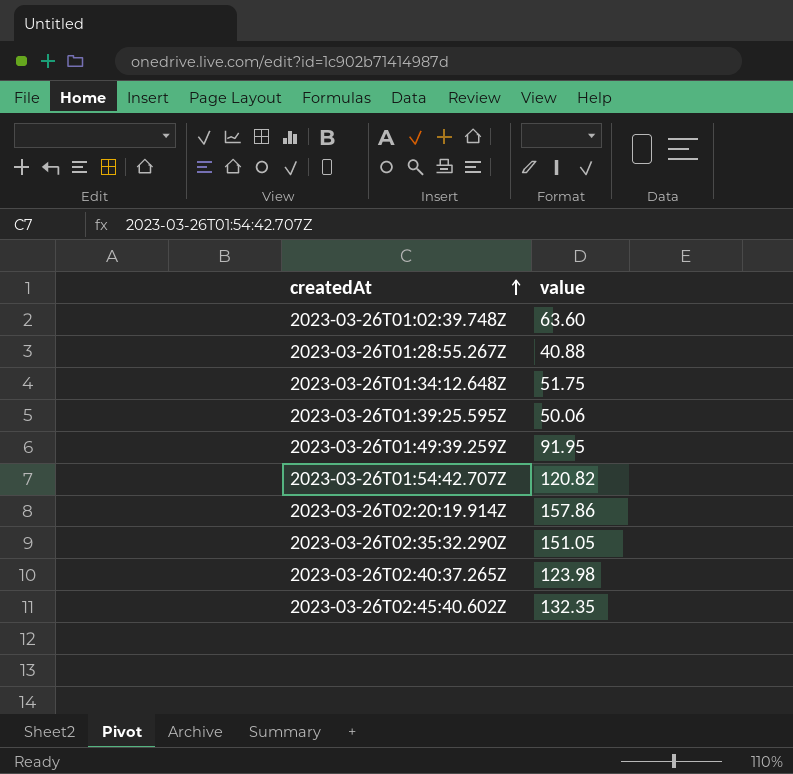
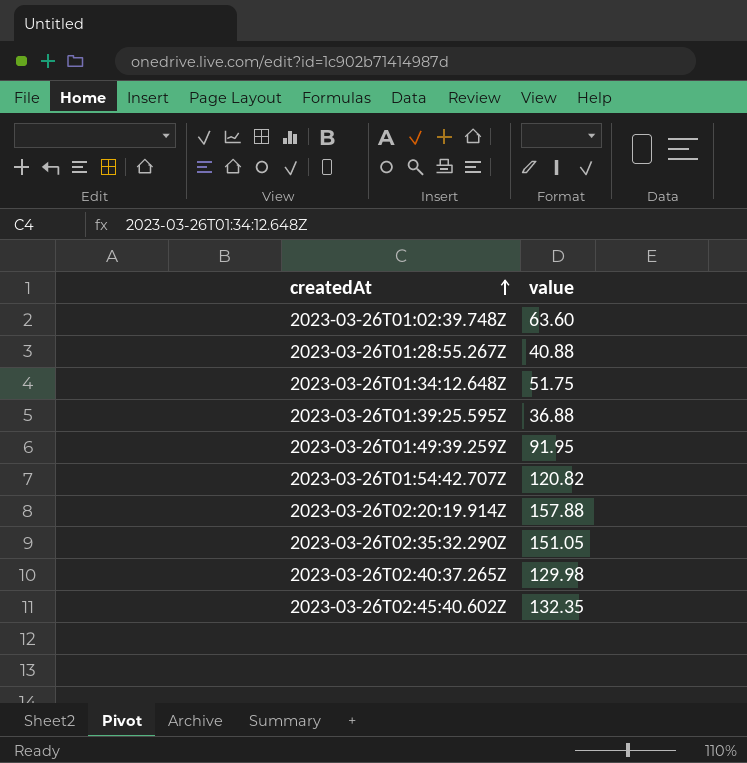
2023-03-26T01:39:25.595Z | value: 50.06 -> 36.88
2023-03-26T02:20:19.914Z | value: 157.86 -> 157.88
2023-03-26T02:40:37.265Z | value: 123.98 -> 129.98

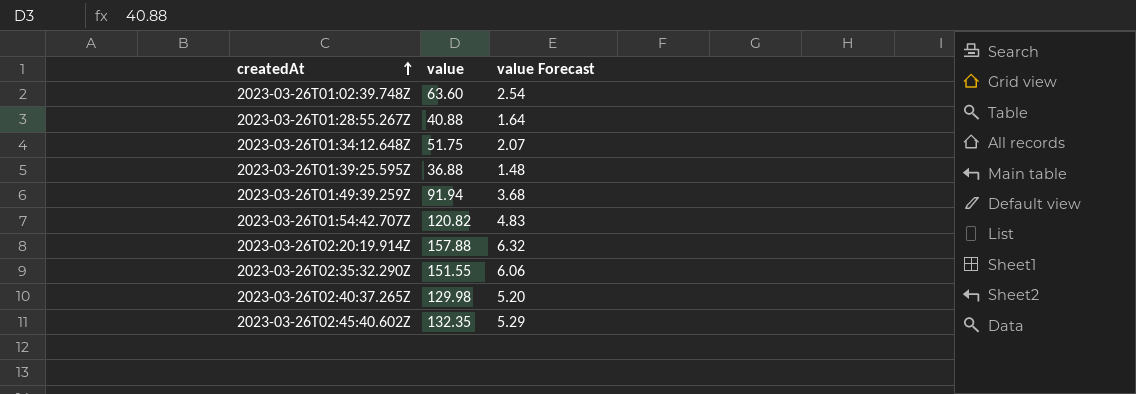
column value Forecast | formula: none -> [value] * 0.04
2023-03-26T01:49:39.259Z | value: 91.95 -> 91.94
2023-03-26T02:35:32.290Z | value: 151.05 -> 151.55

